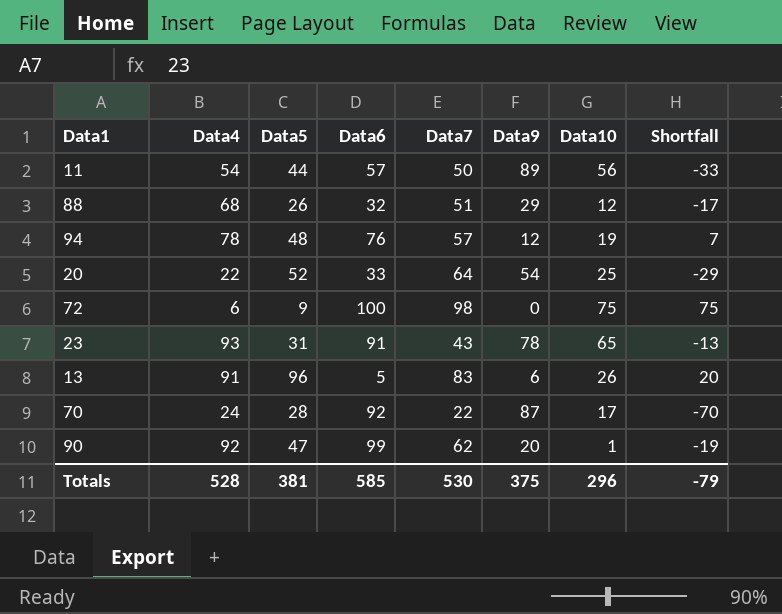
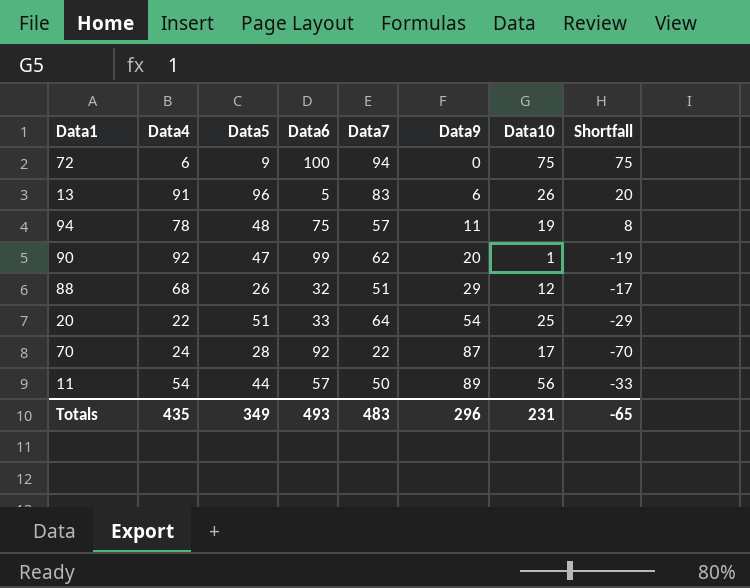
row order: none -> Data9 ascending
row 23: 93 | 31 | 91 | 43 | 78 | 65 | -13 -> none
72 | Data7: 98 -> 94
94 | Data6: 76 -> 75
94 | Data9: 12 -> 11
94 | Shortfall: 7 -> 8
20 | Data5: 52 -> 51
Totals | Data4: 528 -> 435
Totals | Data5: 381 -> 349
Totals | Data6: 585 -> 493
Totals | Data7: 530 -> 483
Totals | Data9: 375 -> 296
Totals | Data10: 296 -> 231
Totals | Shortfall: -79 -> -65

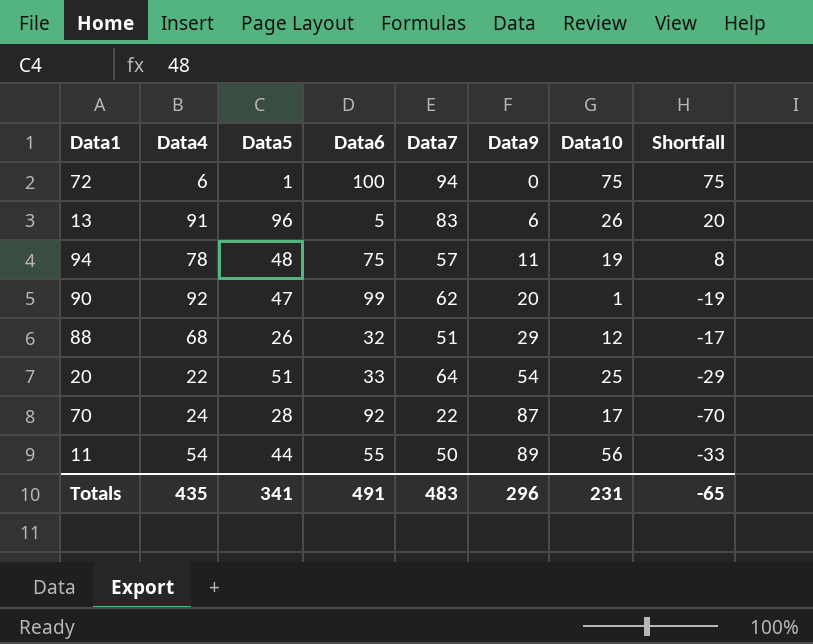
72 | Data5: 9 -> 1
11 | Data6: 57 -> 55
Totals | Data5: 349 -> 341
Totals | Data6: 493 -> 491

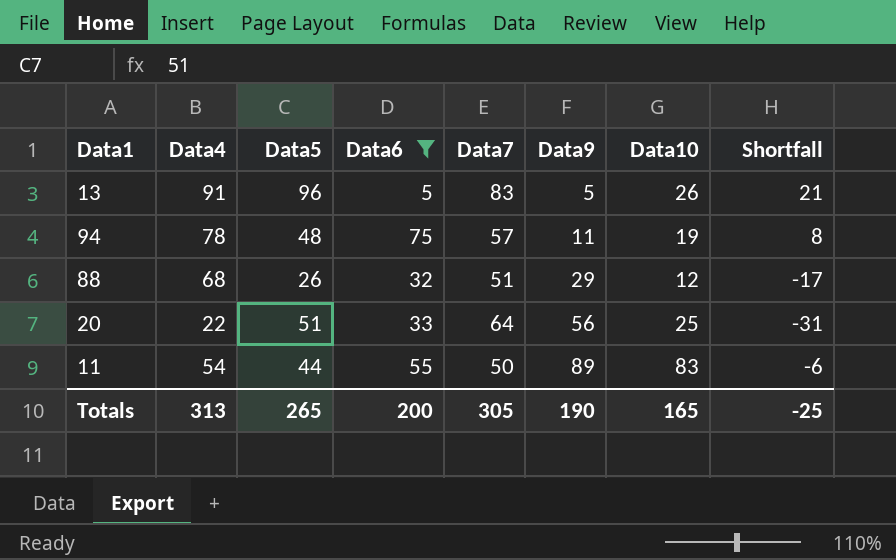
filter: none -> Data6 <= 75
13 | Data9: 6 -> 5
13 | Shortfall: 20 -> 21
20 | Data9: 54 -> 56
20 | Shortfall: -29 -> -31
11 | Data10: 56 -> 83
11 | Shortfall: -33 -> -6
Totals | Data4: 435 -> 313
Totals | Data5: 341 -> 265
Totals | Data6: 491 -> 200
Totals | Data7: 483 -> 305
Totals | Data9: 296 -> 190
Totals | Data10: 231 -> 165
Totals | Shortfall: -65 -> -25

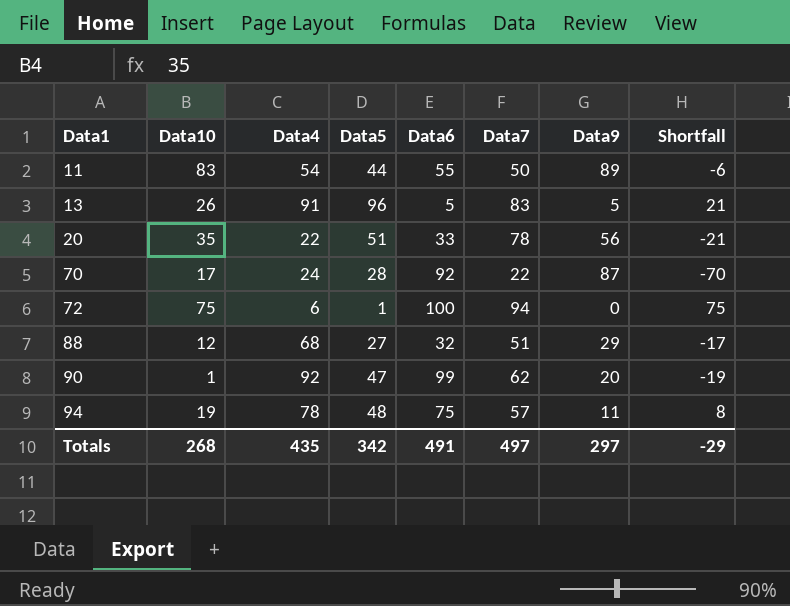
filter: Data6 <= 75 -> none
row order: Data9 ascending -> Data1 ascending
column Data10 | position: 7 -> 2
20 | Data10: 25 -> 35
20 | Data7: 64 -> 78
20 | Shortfall: -31 -> -21
88 | Data5: 26 -> 27
Totals | Data10: 165 -> 268
Totals | Data4: 313 -> 435
Totals | Data5: 265 -> 342
Totals | Data6: 200 -> 491
Totals | Data7: 305 -> 497
Totals | Data9: 190 -> 297
Totals | Shortfall: -25 -> -29

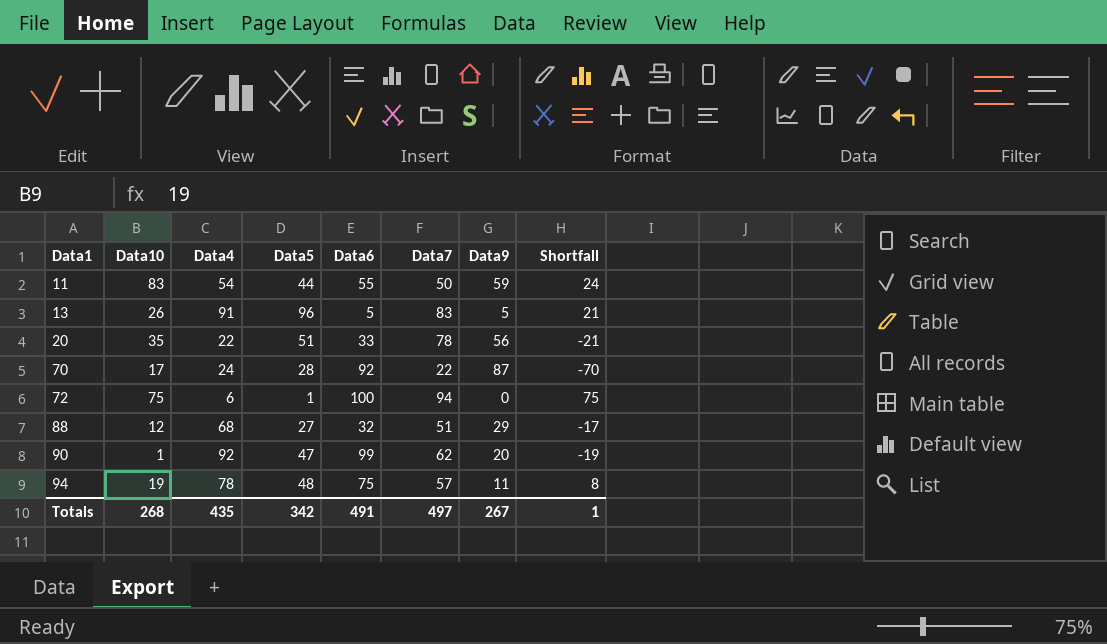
11 | Data9: 89 -> 59
11 | Shortfall: -6 -> 24
Totals | Data9: 297 -> 267
Totals | Shortfall: -29 -> 1

